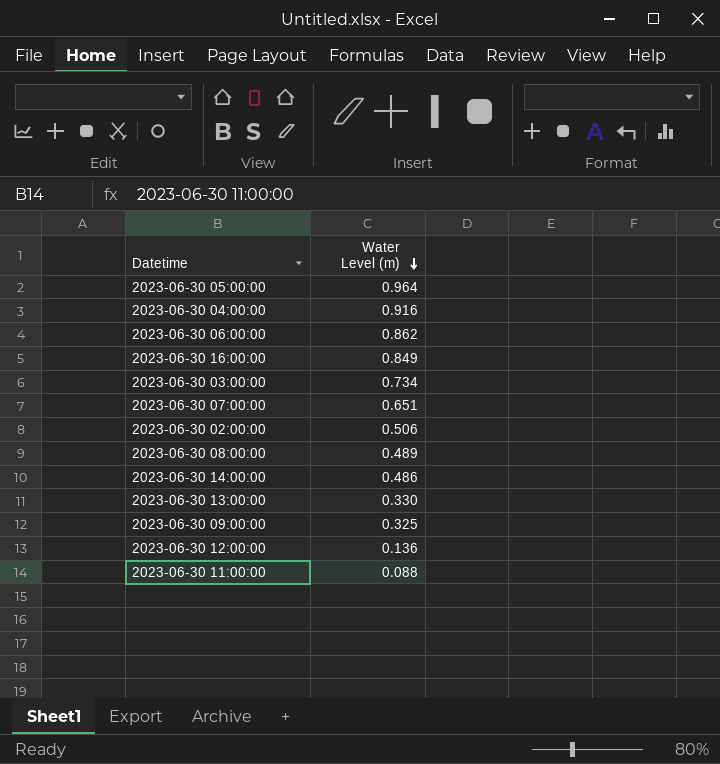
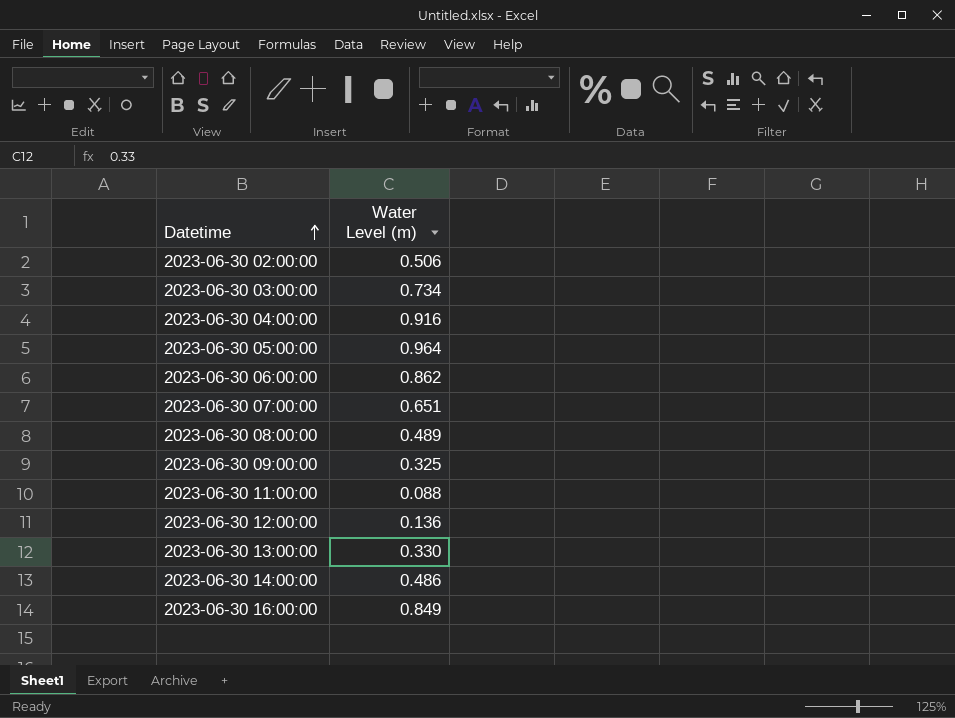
row order: Water Level (m) descending -> Datetime ascending

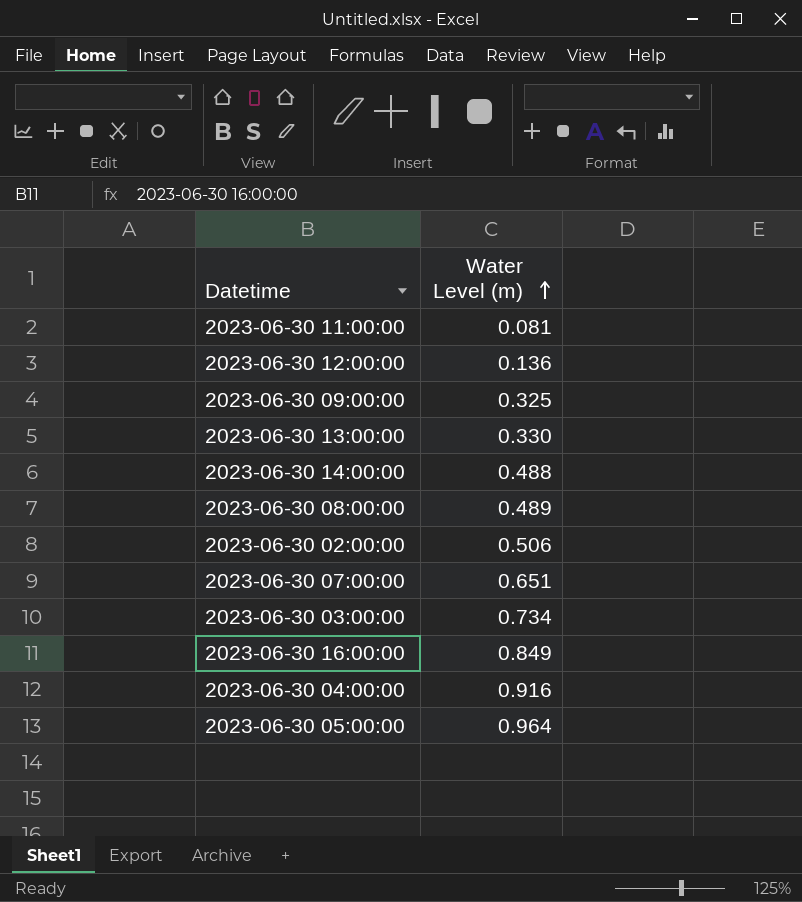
row order: Datetime ascending -> Water Level (m) ascending
row 2023-06-30 06:00:00: 0.862 -> none
2023-06-30 11:00:00 | Water Level (m): 0.088 -> 0.081
2023-06-30 14:00:00 | Water Level (m): 0.486 -> 0.488

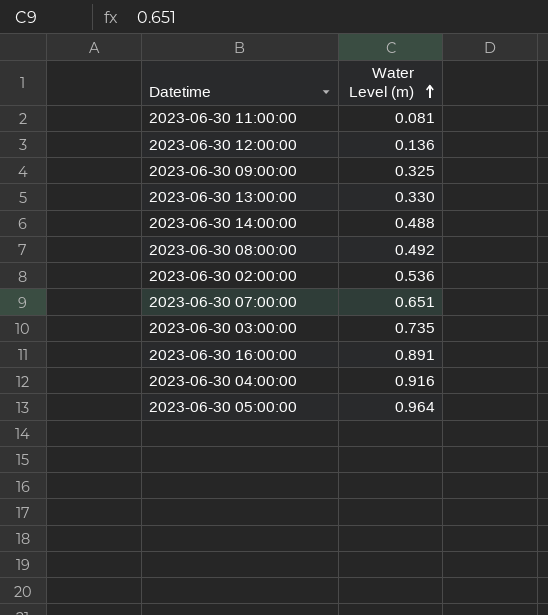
2023-06-30 08:00:00 | Water Level (m): 0.489 -> 0.492
2023-06-30 02:00:00 | Water Level (m): 0.506 -> 0.536
2023-06-30 03:00:00 | Water Level (m): 0.734 -> 0.735
2023-06-30 16:00:00 | Water Level (m): 0.849 -> 0.891

